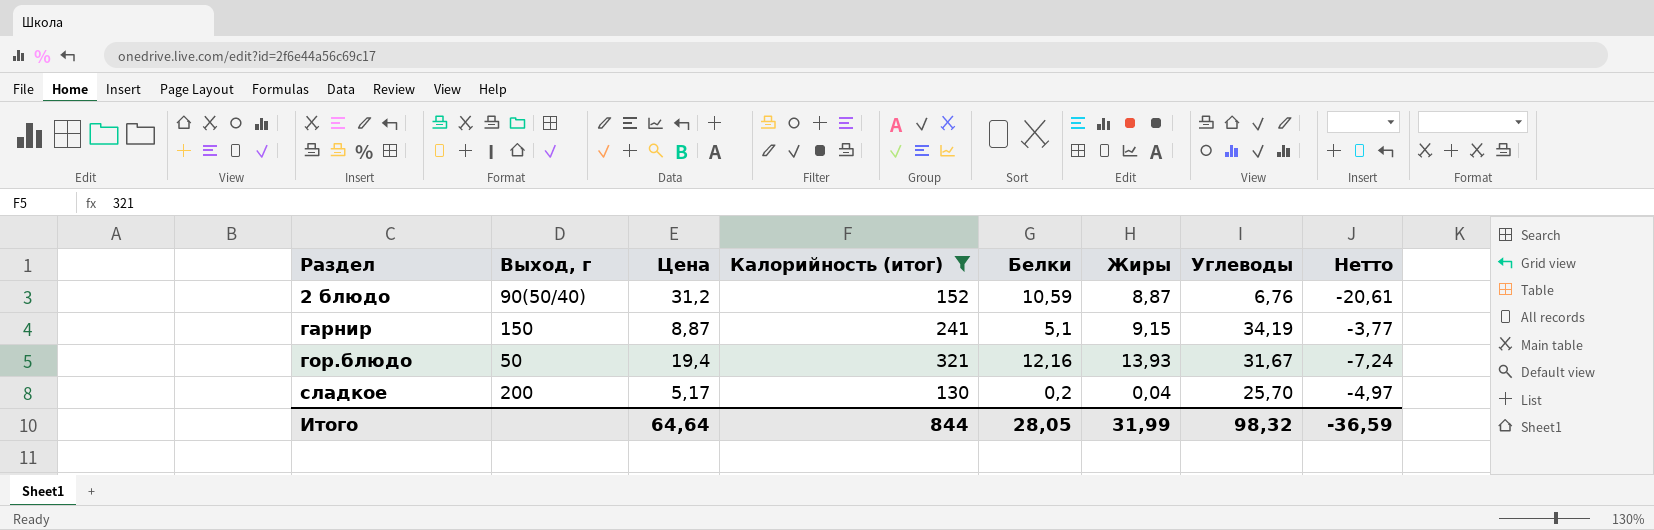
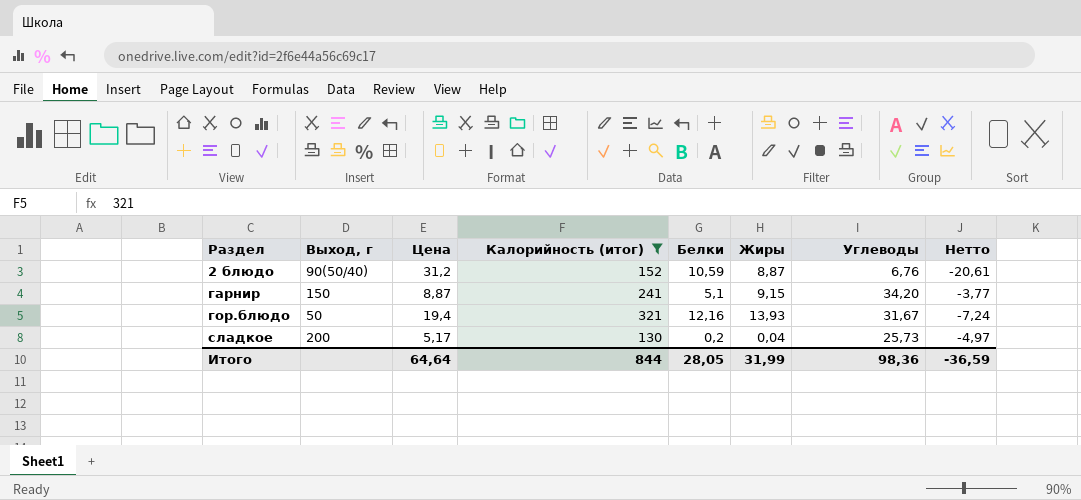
гарнир | Углеводы: 34,19 -> 34,20
сладкое | Углеводы: 25,70 -> 25,73
Итого | Углеводы: 98,32 -> 98,36

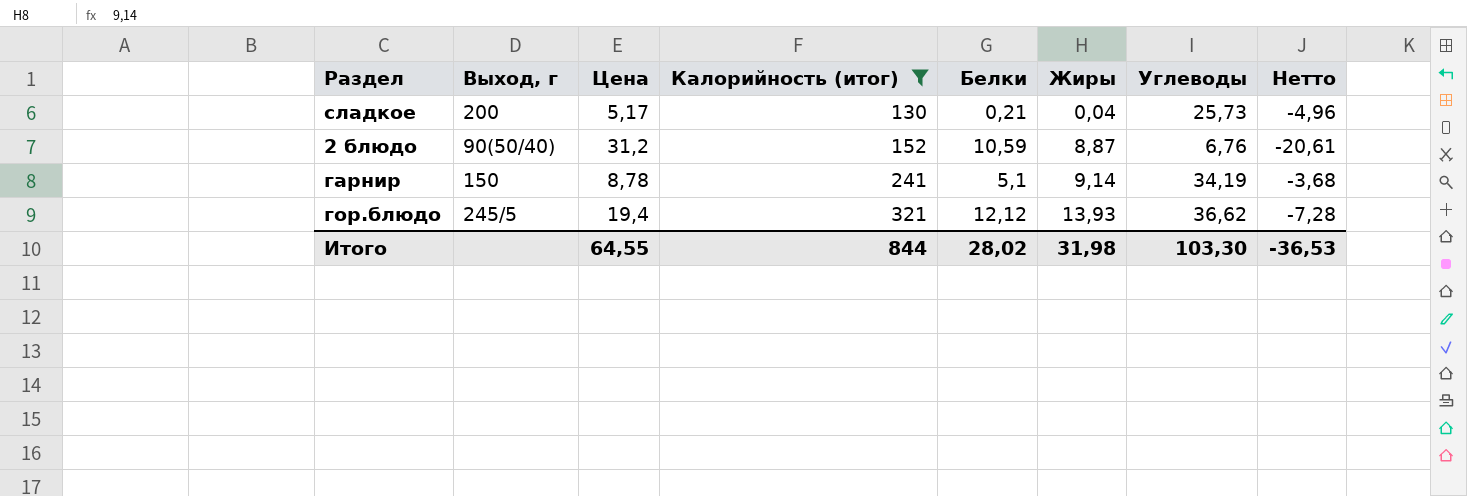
row order: Раздел ascending -> Калорийность (итог) ascending
сладкое | Белки: 0,2 -> 0,21
сладкое | Нетто: -4,97 -> -4,96
гарнир | Цена: 8,87 -> 8,78
гарнир | Жиры: 9,15 -> 9,14
гарнир | Углеводы: 34,20 -> 34,19
гарнир | Нетто: -3,77 -> -3,68
гор.блюдо | Выход, г: 50 -> 245/5
гор.блюдо | Белки: 12,16 -> 12,12
гор.блюдо | Углеводы: 31,67 -> 36,62
гор.блюдо | Нетто: -7,24 -> -7,28
Итого | Цена: 64,64 -> 64,55
Итого | Белки: 28,05 -> 28,02
Итого | Жиры: 31,99 -> 31,98
Итого | Углеводы: 98,36 -> 103,30
Итого | Нетто: -36,59 -> -36,53

